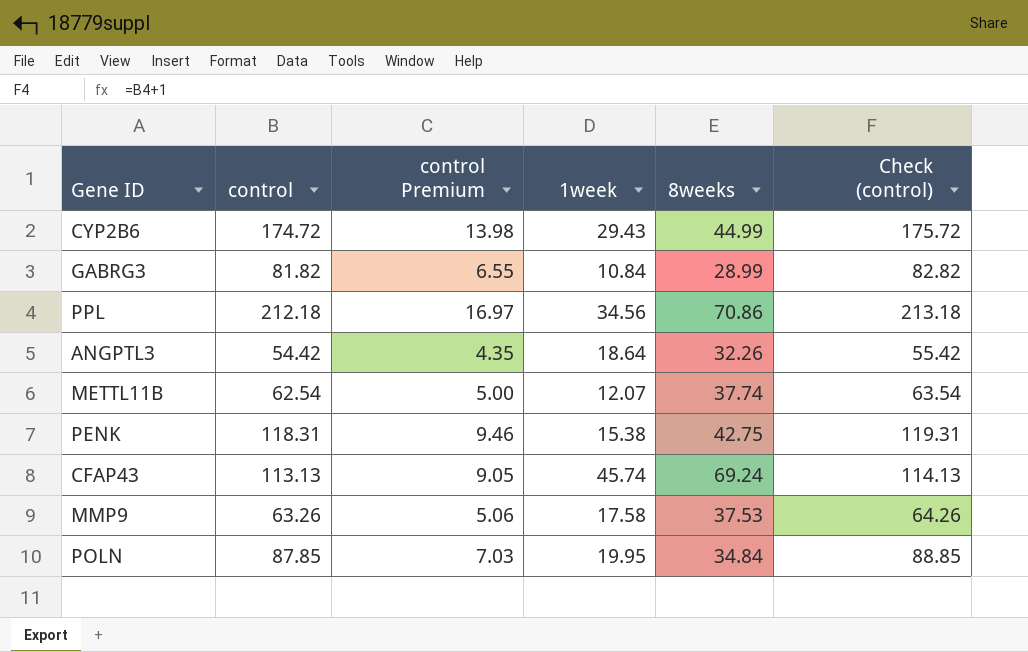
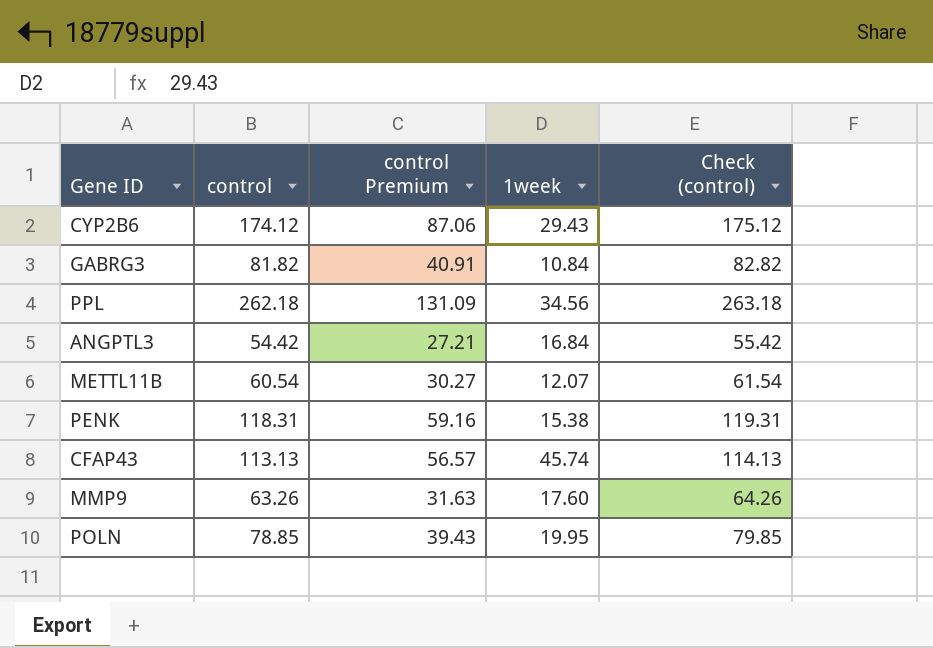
column 8weeks | position: 5 -> none
column control Premium | formula: [control] * 0.08 -> [control] * 0.5
CYP2B6 | control: 174.72 -> 174.12
CYP2B6 | Check (control): 175.72 -> 175.12
PPL | control: 212.18 -> 262.18
PPL | Check (control): 213.18 -> 263.18
ANGPTL3 | 1week: 18.64 -> 16.84
METTL11B | control: 62.54 -> 60.54
METTL11B | Check (control): 63.54 -> 61.54
MMP9 | 1week: 17.58 -> 17.60
POLN | control: 87.85 -> 78.85
POLN | Check (control): 88.85 -> 79.85

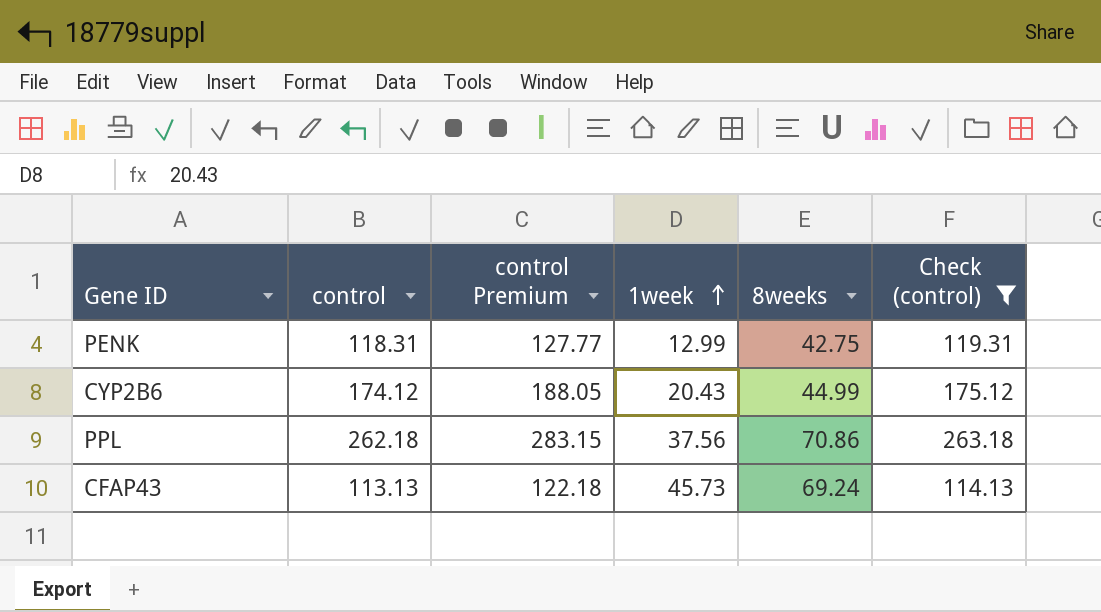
filter: none -> Check (control) >= 114.13
row order: none -> 1week ascending
column control Premium | formula: [control] * 0.5 -> [control] * 1.08
column 8weeks | position: none -> 5
PENK | 1week: 15.38 -> 12.99
CYP2B6 | 1week: 29.43 -> 20.43
PPL | 1week: 34.56 -> 37.56
CFAP43 | 1week: 45.74 -> 45.73

